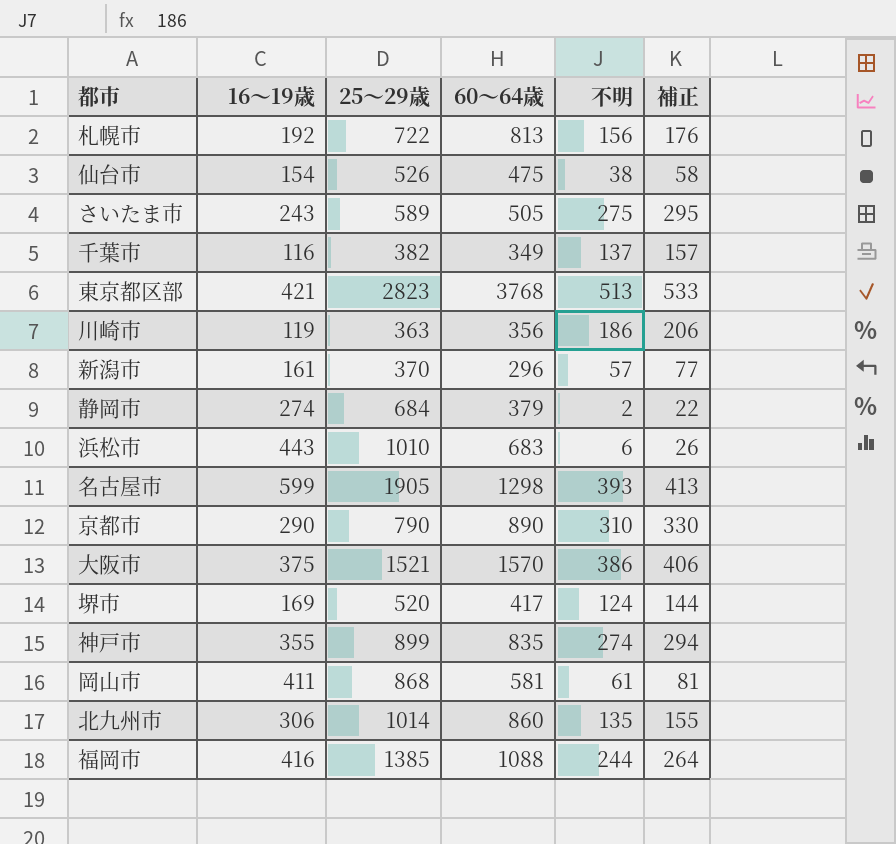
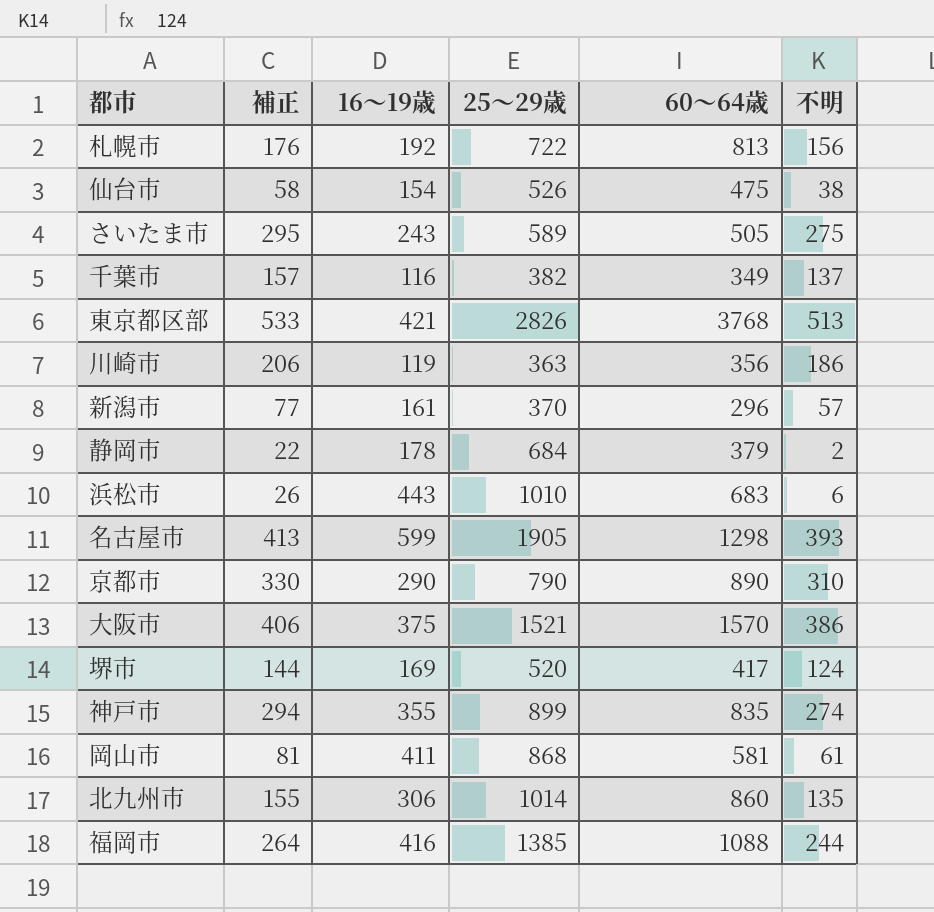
column 補正 | position: 6 -> 2
東京都区部 | 25～29歳: 2823 -> 2826
静岡市 | 16～19歳: 274 -> 178

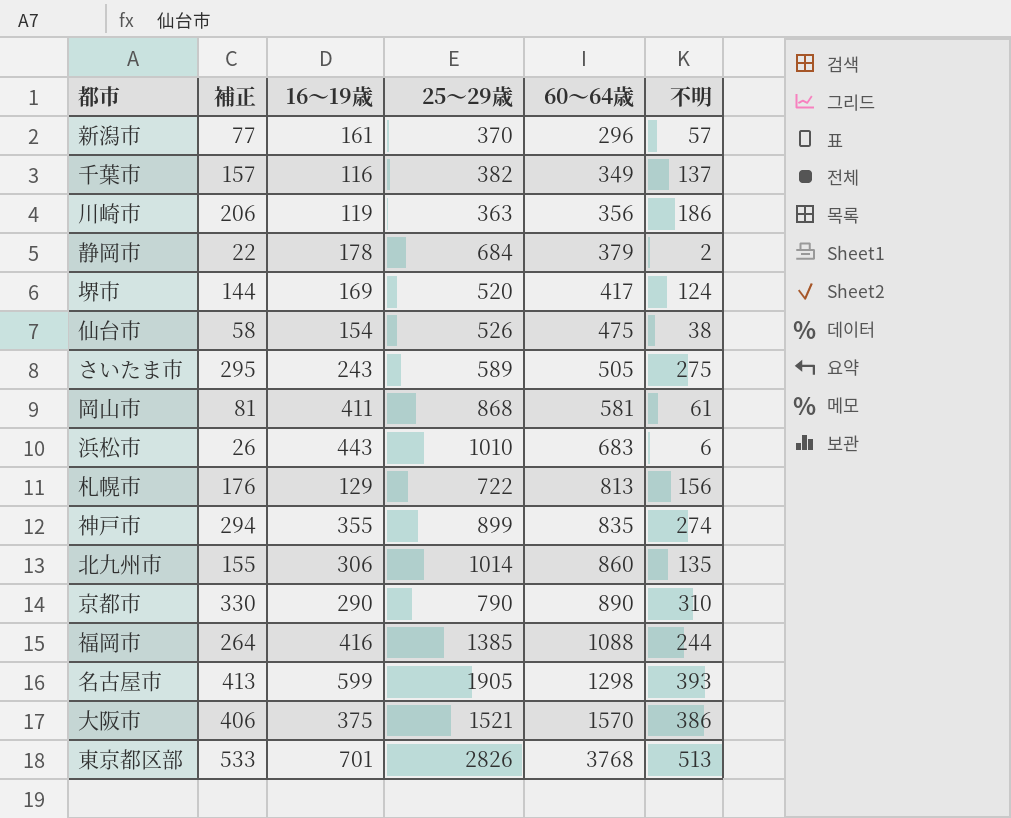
row order: none -> 60～64歳 ascending
札幌市 | 16～19歳: 192 -> 129
東京都区部 | 16～19歳: 421 -> 701

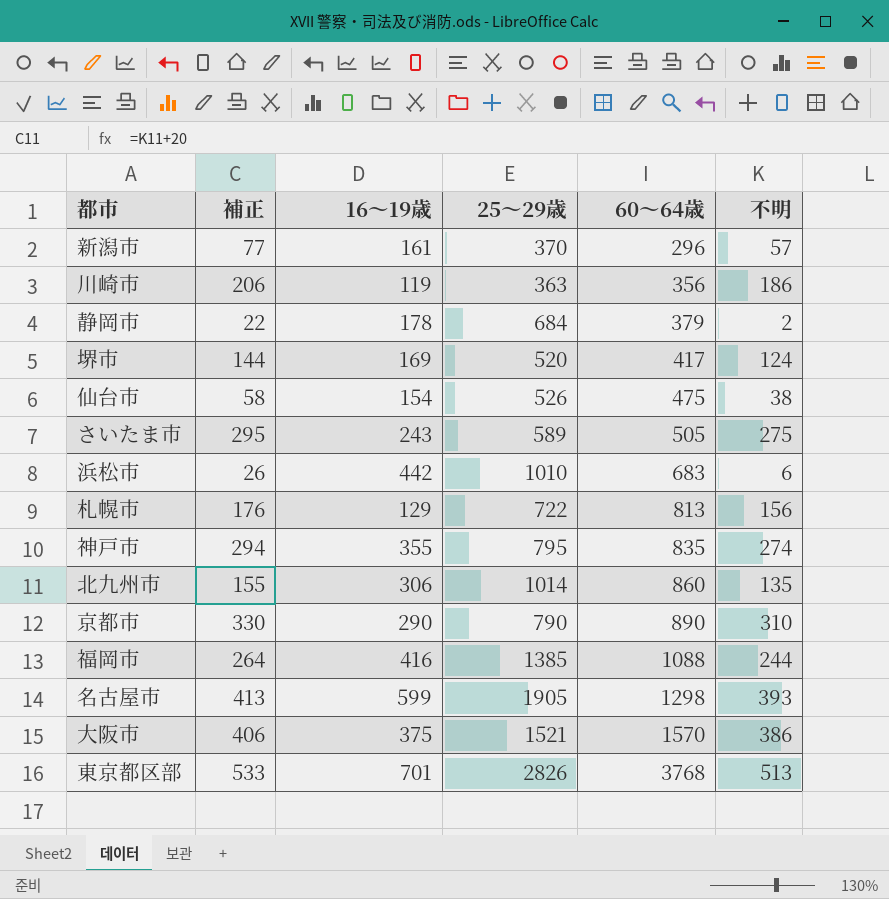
row 千葉市: 157 | 116 | 382 | 349 | 137 -> none
row 岡山市: 81 | 411 | 868 | 581 | 61 -> none
浜松市 | 16～19歳: 443 -> 442
神戸市 | 25～29歳: 899 -> 795

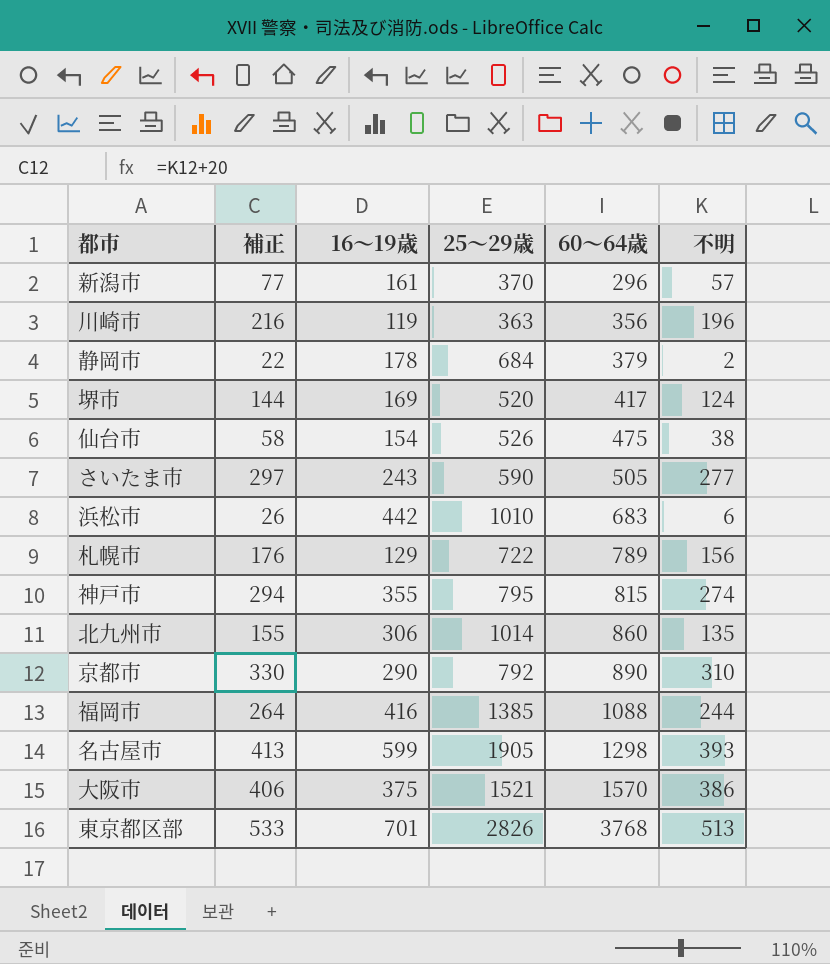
川崎市 | 補正: 206 -> 216
川崎市 | 不明: 186 -> 196
さいたま市 | 補正: 295 -> 297
さいたま市 | 25～29歳: 589 -> 590
さいたま市 | 不明: 275 -> 277
札幌市 | 60～64歳: 813 -> 789
神戸市 | 60～64歳: 835 -> 815
京都市 | 25～29歳: 790 -> 792

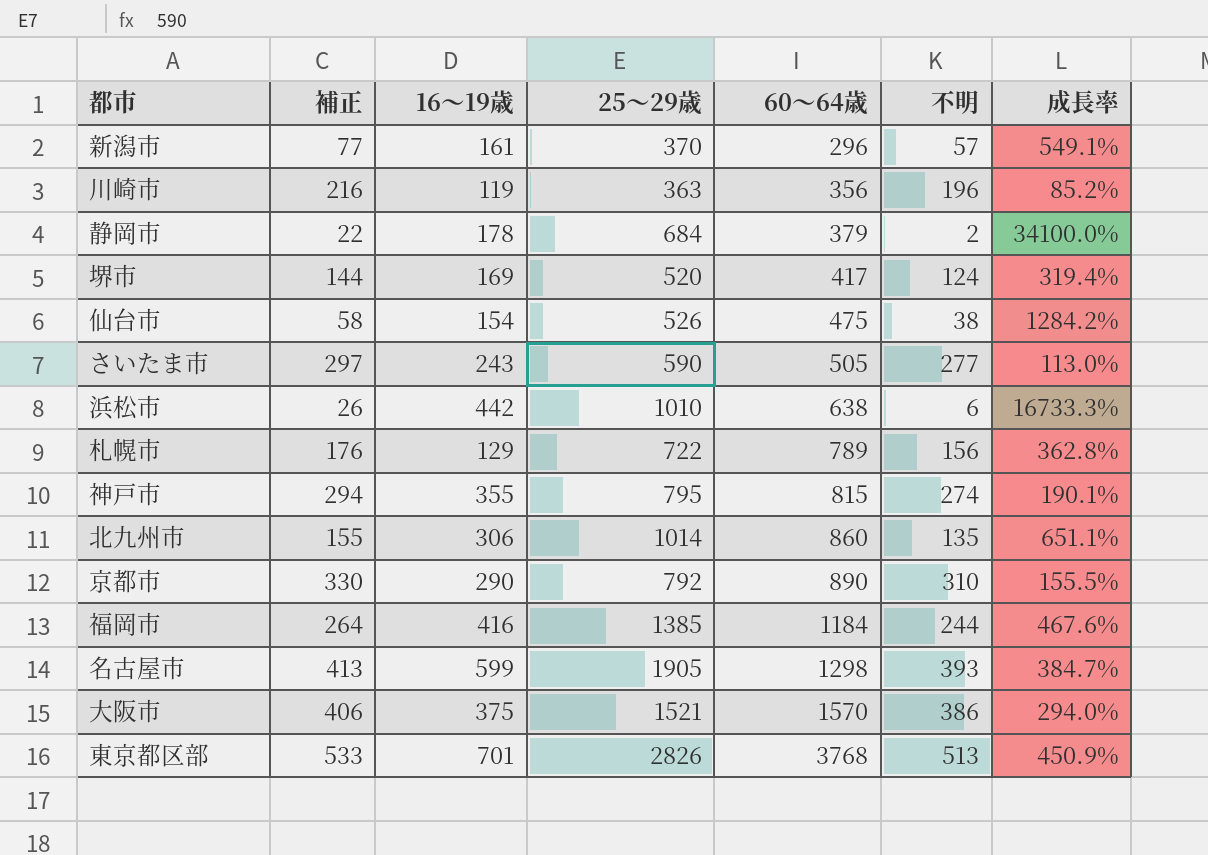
column 成長率 | formula: none -> ([25～29歳] - [不明]) / [不明]
浜松市 | 60～64歳: 683 -> 638
福岡市 | 60～64歳: 1088 -> 1184

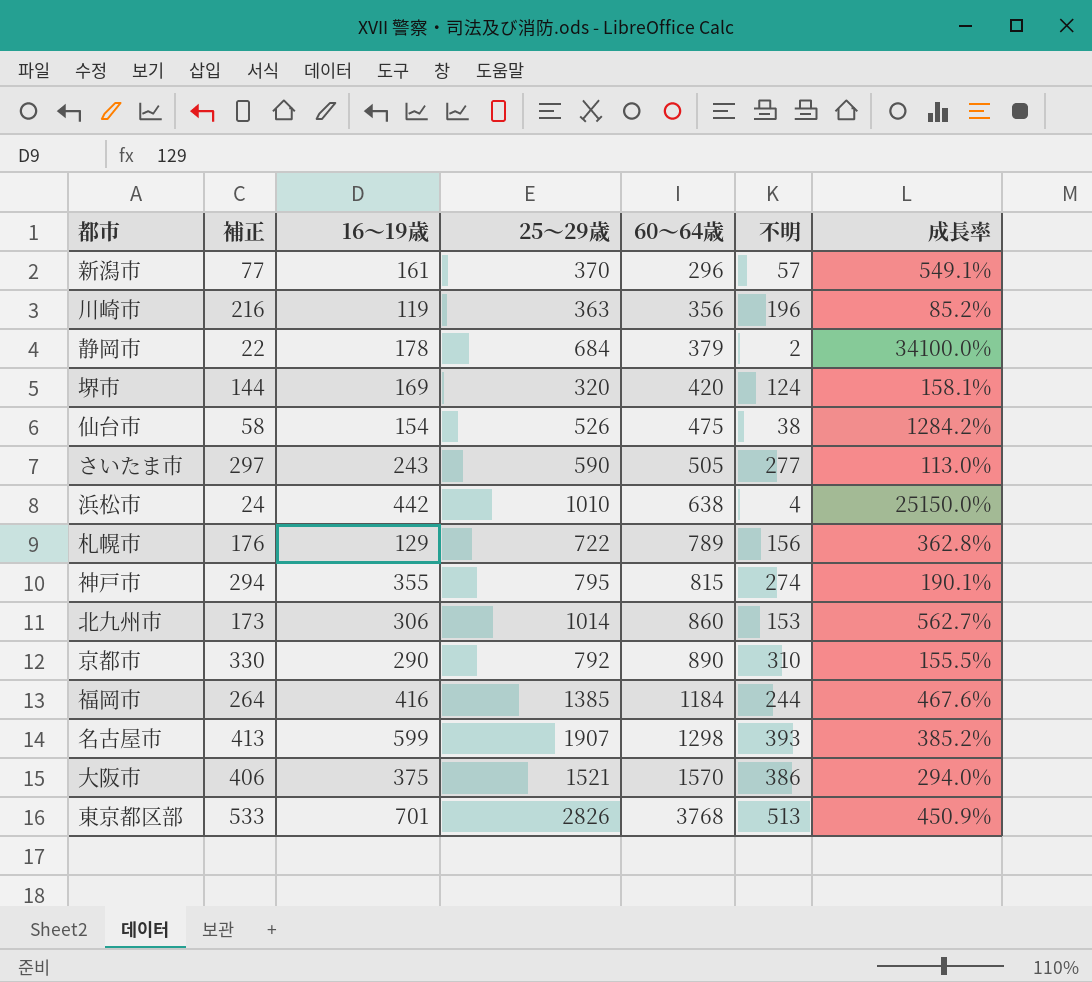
堺市 | 25～29歳: 520 -> 320
堺市 | 60～64歳: 417 -> 420
堺市 | 成長率: 319.4% -> 158.1%
浜松市 | 補正: 26 -> 24
浜松市 | 不明: 6 -> 4
浜松市 | 成長率: 16733.3% -> 25150.0%
北九州市 | 補正: 155 -> 173
北九州市 | 不明: 135 -> 153
北九州市 | 成長率: 651.1% -> 562.7%
名古屋市 | 25～29歳: 1905 -> 1907
名古屋市 | 成長率: 384.7% -> 385.2%

